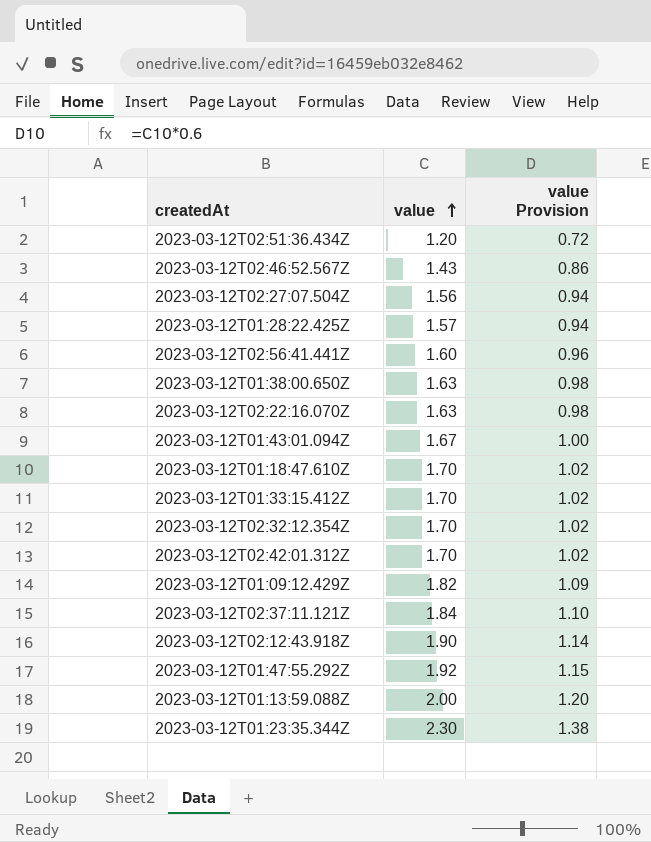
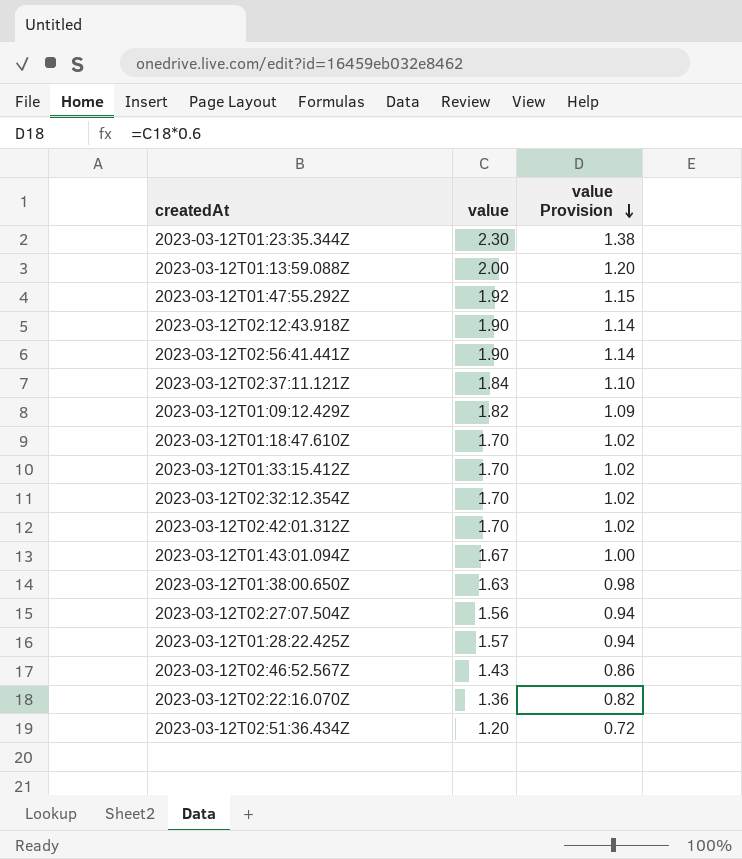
row order: value ascending -> value Provision descending
2023-03-12T02:56:41.441Z | value: 1.60 -> 1.90
2023-03-12T02:56:41.441Z | value Provision: 0.96 -> 1.14
2023-03-12T02:22:16.070Z | value: 1.63 -> 1.36
2023-03-12T02:22:16.070Z | value Provision: 0.98 -> 0.82

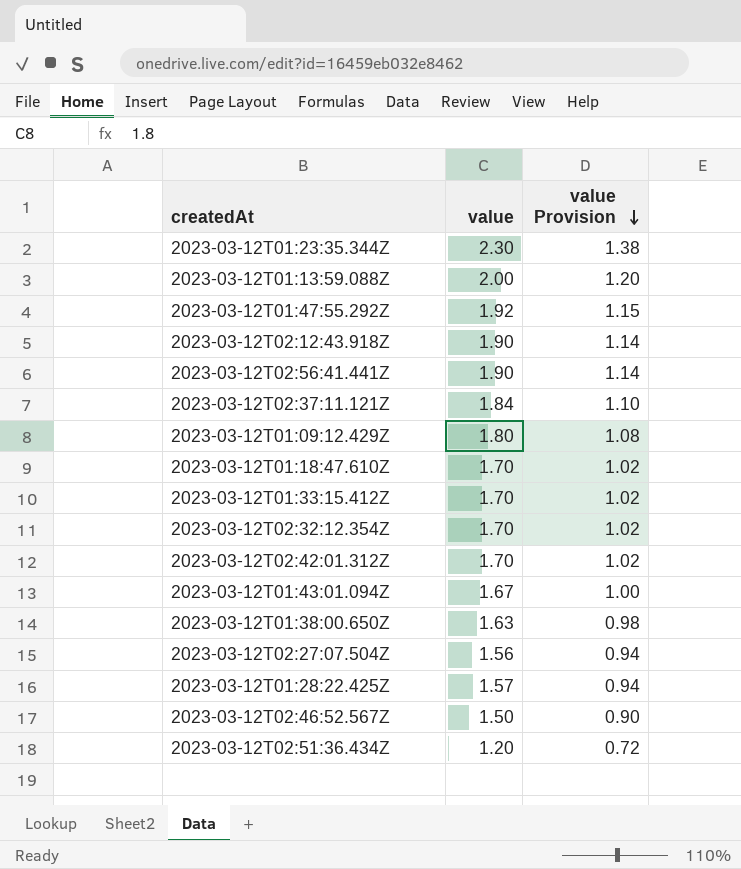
row 2023-03-12T02:22:16.070Z: 1.36 | 0.82 -> none
2023-03-12T01:09:12.429Z | value: 1.82 -> 1.80
2023-03-12T01:09:12.429Z | value Provision: 1.09 -> 1.08
2023-03-12T02:46:52.567Z | value: 1.43 -> 1.50
2023-03-12T02:46:52.567Z | value Provision: 0.86 -> 0.90

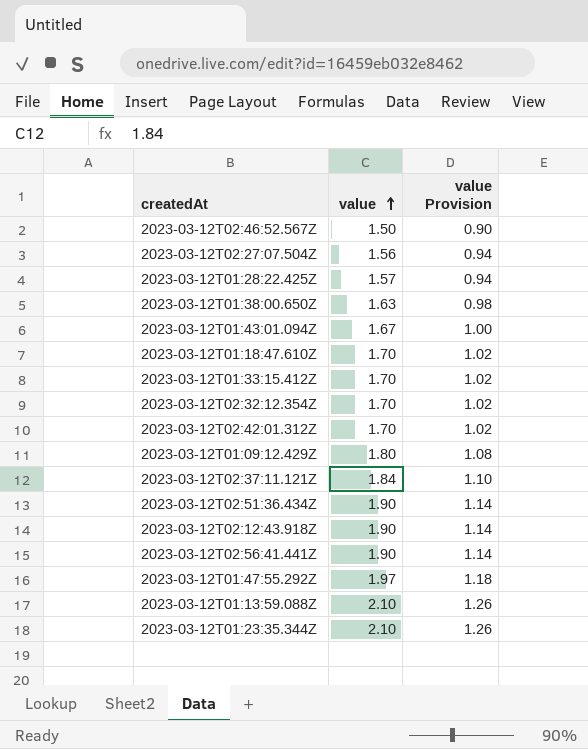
row order: value Provision descending -> value ascending
2023-03-12T02:51:36.434Z | value: 1.20 -> 1.90
2023-03-12T02:51:36.434Z | value Provision: 0.72 -> 1.14
2023-03-12T01:47:55.292Z | value: 1.92 -> 1.97
2023-03-12T01:47:55.292Z | value Provision: 1.15 -> 1.18
2023-03-12T01:13:59.088Z | value: 2.00 -> 2.10
2023-03-12T01:13:59.088Z | value Provision: 1.20 -> 1.26
2023-03-12T01:23:35.344Z | value: 2.30 -> 2.10
2023-03-12T01:23:35.344Z | value Provision: 1.38 -> 1.26

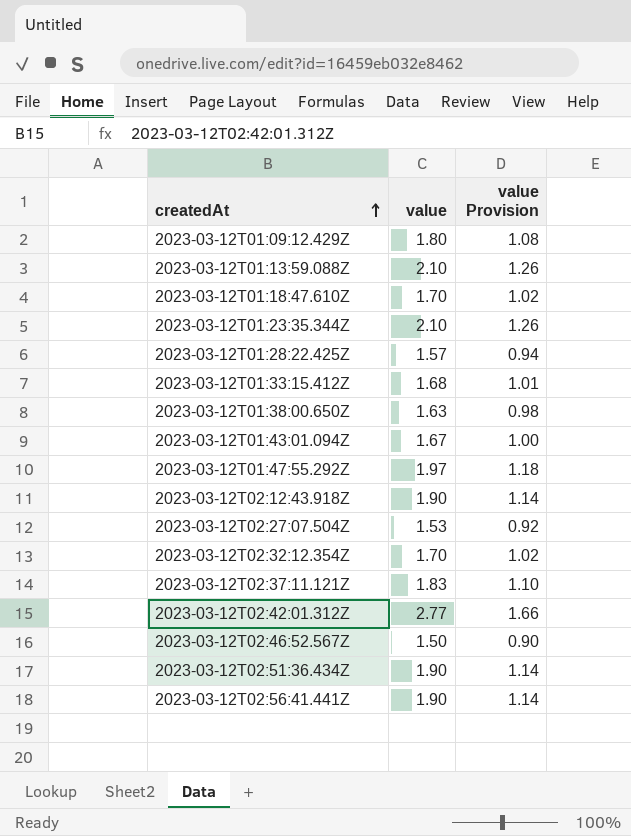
row order: value ascending -> createdAt ascending
2023-03-12T01:33:15.412Z | value: 1.70 -> 1.68
2023-03-12T01:33:15.412Z | value Provision: 1.02 -> 1.01
2023-03-12T02:27:07.504Z | value: 1.56 -> 1.53
2023-03-12T02:27:07.504Z | value Provision: 0.94 -> 0.92
2023-03-12T02:37:11.121Z | value: 1.84 -> 1.83
2023-03-12T02:42:01.312Z | value: 1.70 -> 2.77
2023-03-12T02:42:01.312Z | value Provision: 1.02 -> 1.66

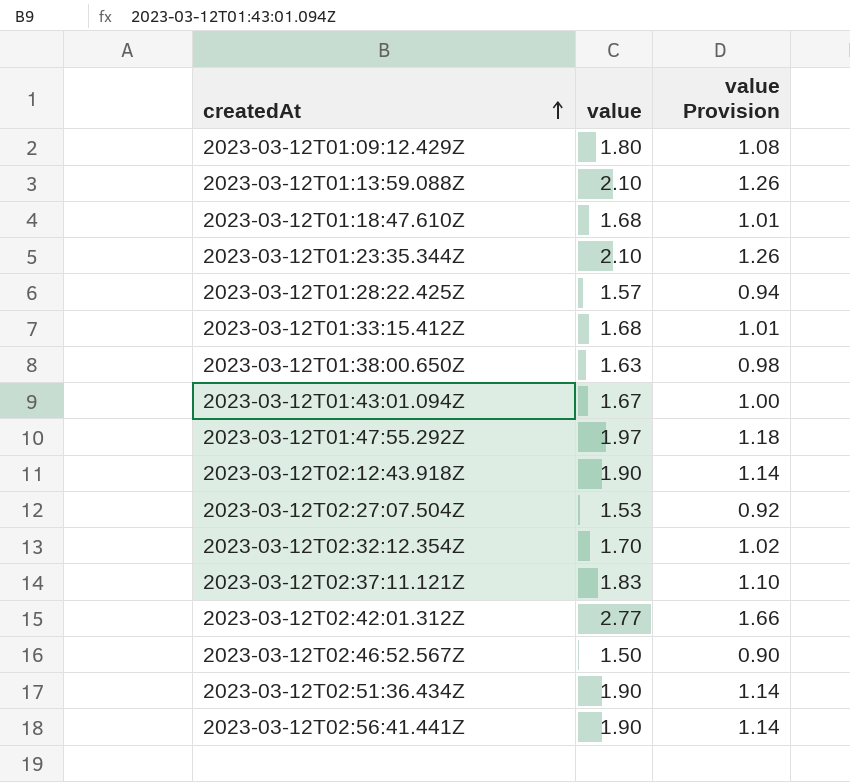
2023-03-12T01:18:47.610Z | value: 1.70 -> 1.68
2023-03-12T01:18:47.610Z | value Provision: 1.02 -> 1.01

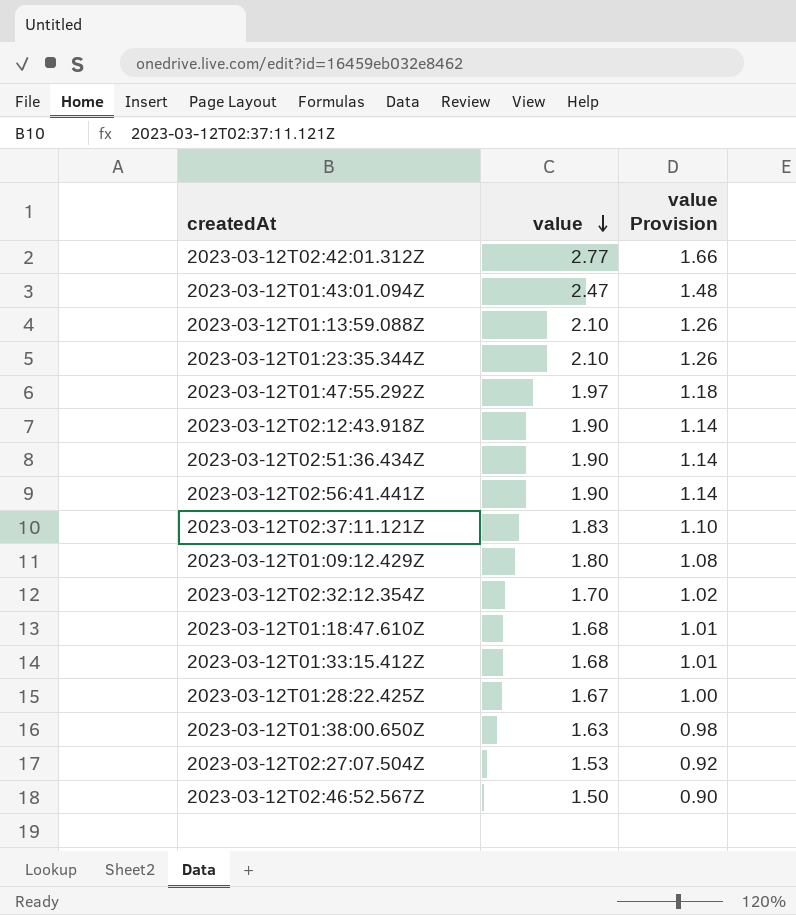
row order: createdAt ascending -> value descending
2023-03-12T01:43:01.094Z | value: 1.67 -> 2.47
2023-03-12T01:43:01.094Z | value Provision: 1.00 -> 1.48
2023-03-12T01:28:22.425Z | value: 1.57 -> 1.67
2023-03-12T01:28:22.425Z | value Provision: 0.94 -> 1.00

